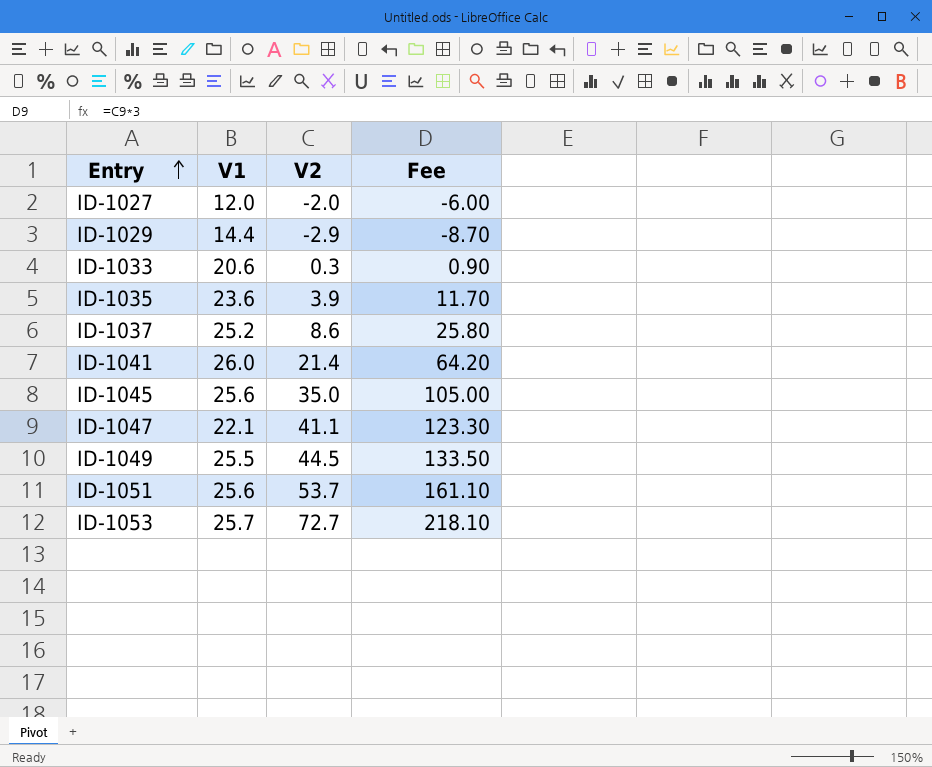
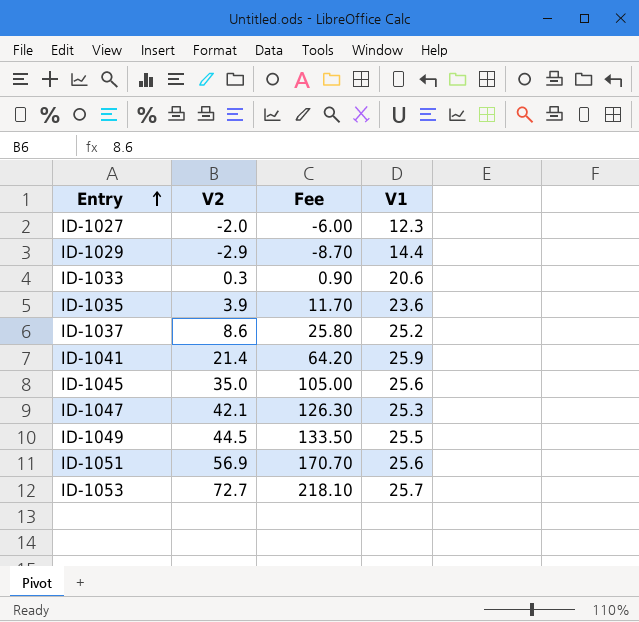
column V1 | position: 2 -> 4
ID-1027 | V1: 12.0 -> 12.3
ID-1041 | V1: 26.0 -> 25.9
ID-1047 | V2: 41.1 -> 42.1
ID-1047 | Fee: 123.30 -> 126.30
ID-1047 | V1: 22.1 -> 25.3
ID-1051 | V2: 53.7 -> 56.9
ID-1051 | Fee: 161.10 -> 170.70

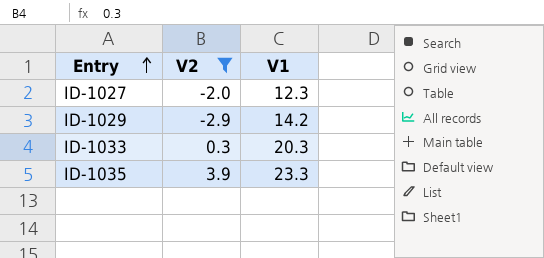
filter: none -> V2 <= 3.9
column Fee | formula: [V2] * 3 -> none
ID-1029 | V1: 14.4 -> 14.2
ID-1033 | V1: 20.6 -> 20.3
ID-1035 | V1: 23.6 -> 23.3

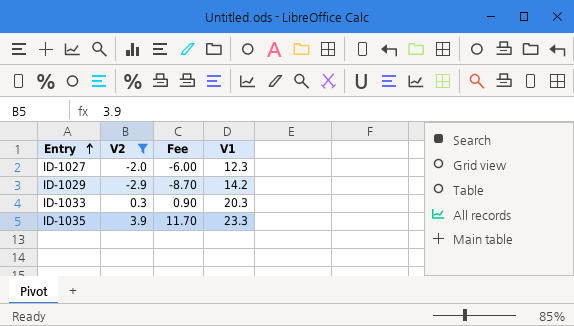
column Fee | formula: none -> [V2] * 3

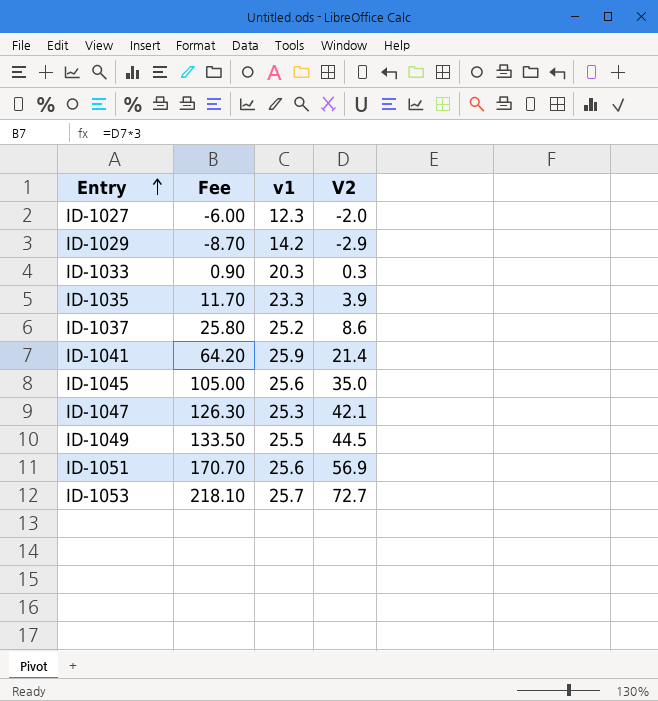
filter: V2 <= 3.9 -> none
column name: V1 -> v1
column V2 | position: 2 -> 4

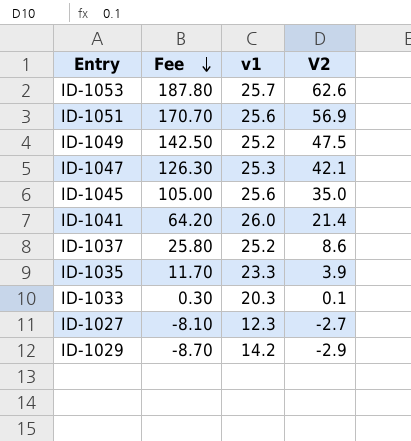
row order: Entry ascending -> Fee descending
ID-1053 | Fee: 218.10 -> 187.80
ID-1053 | V2: 72.7 -> 62.6
ID-1049 | Fee: 133.50 -> 142.50
ID-1049 | v1: 25.5 -> 25.2
ID-1049 | V2: 44.5 -> 47.5
ID-1041 | v1: 25.9 -> 26.0
ID-1033 | Fee: 0.90 -> 0.30
ID-1033 | V2: 0.3 -> 0.1
ID-1027 | Fee: -6.00 -> -8.10
ID-1027 | V2: -2.0 -> -2.7

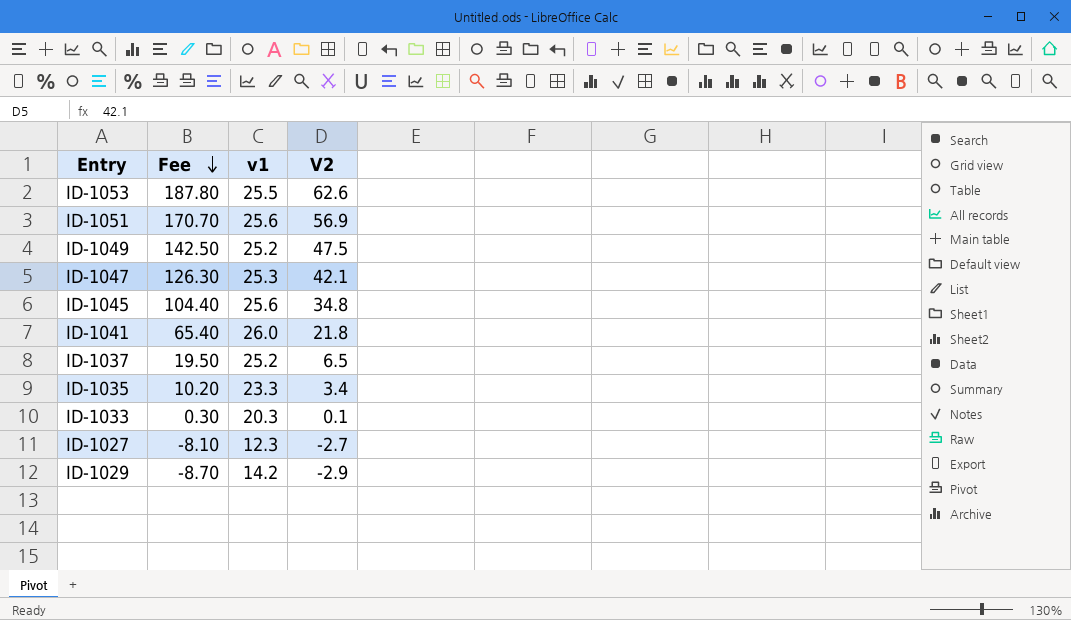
ID-1053 | v1: 25.7 -> 25.5
ID-1045 | Fee: 105.00 -> 104.40
ID-1045 | V2: 35.0 -> 34.8
ID-1041 | Fee: 64.20 -> 65.40
ID-1041 | V2: 21.4 -> 21.8
ID-1037 | Fee: 25.80 -> 19.50
ID-1037 | V2: 8.6 -> 6.5
ID-1035 | Fee: 11.70 -> 10.20
ID-1035 | V2: 3.9 -> 3.4

